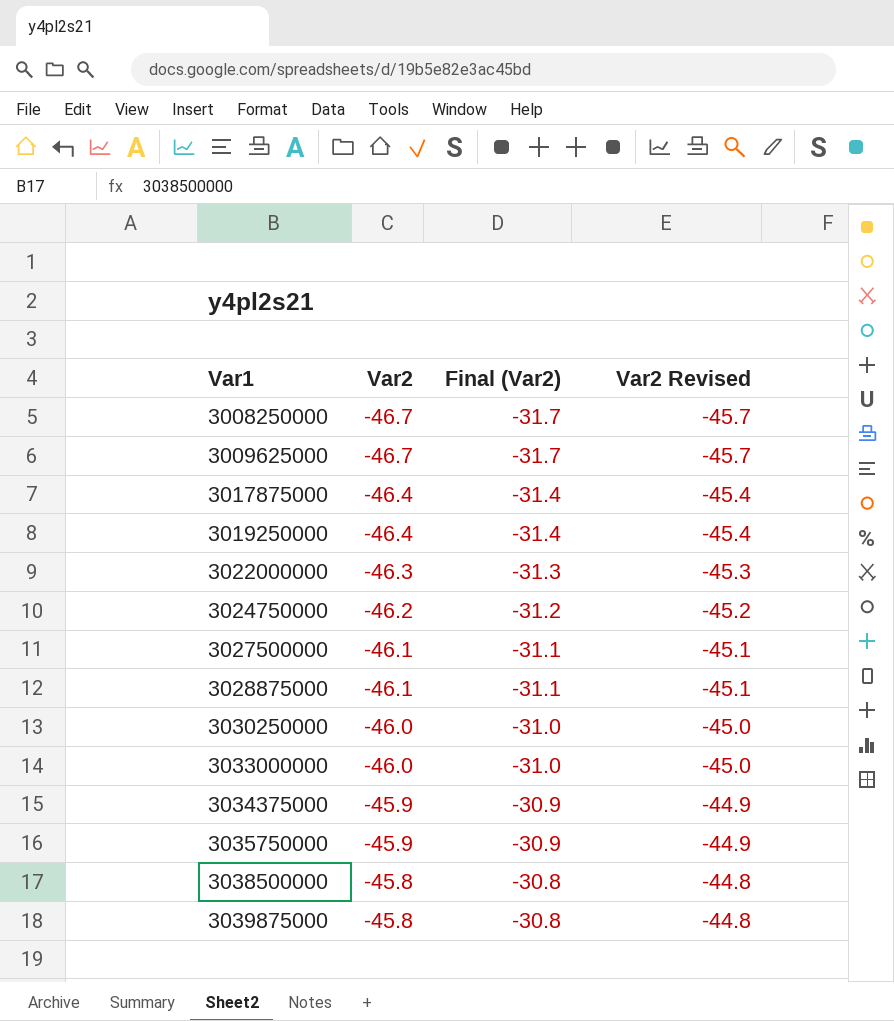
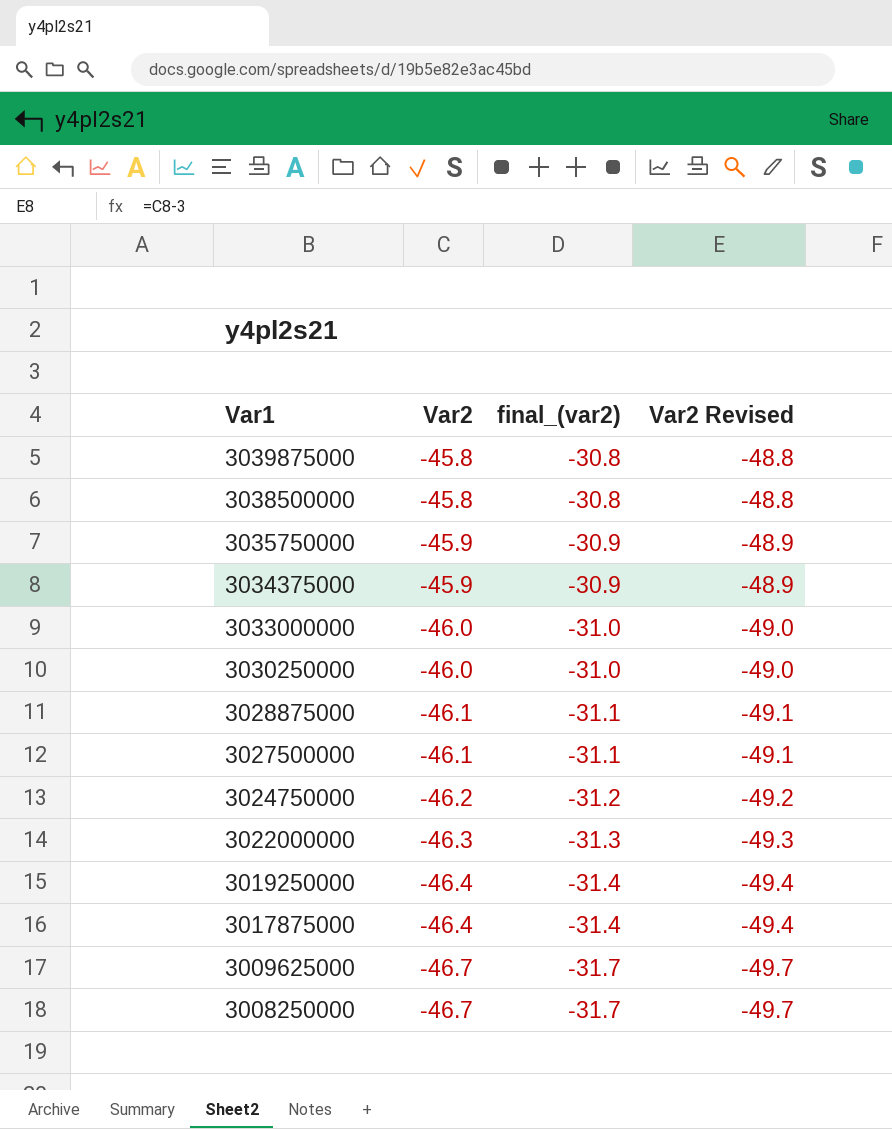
row order: Var1 ascending -> Var1 descending
column name: Final (Var2) -> final_(var2)
column Var2 Revised | formula: [Var2] + 1 -> [Var2] - 3

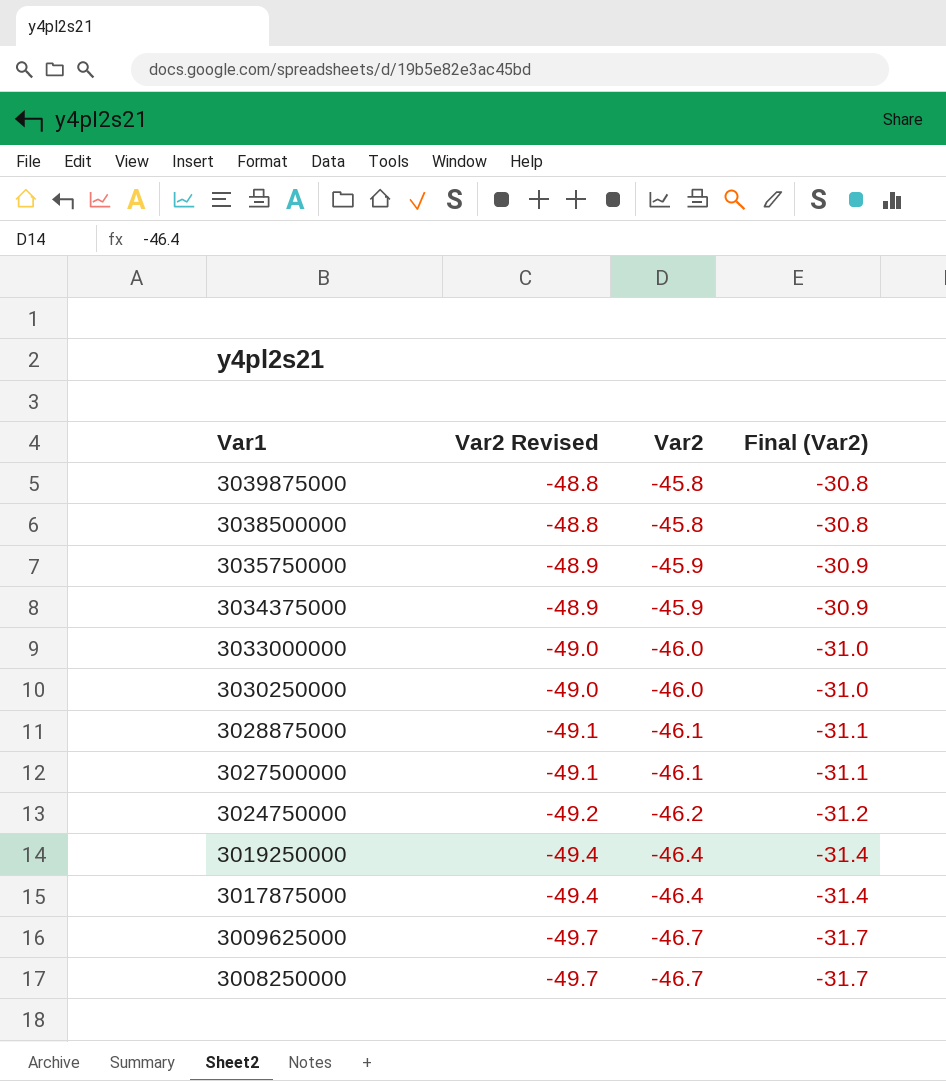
column Var2 Revised | position: 4 -> 2
column name: final_(var2) -> Final (Var2)
row 3022000000: -46.3 | -31.3 | -49.3 -> none

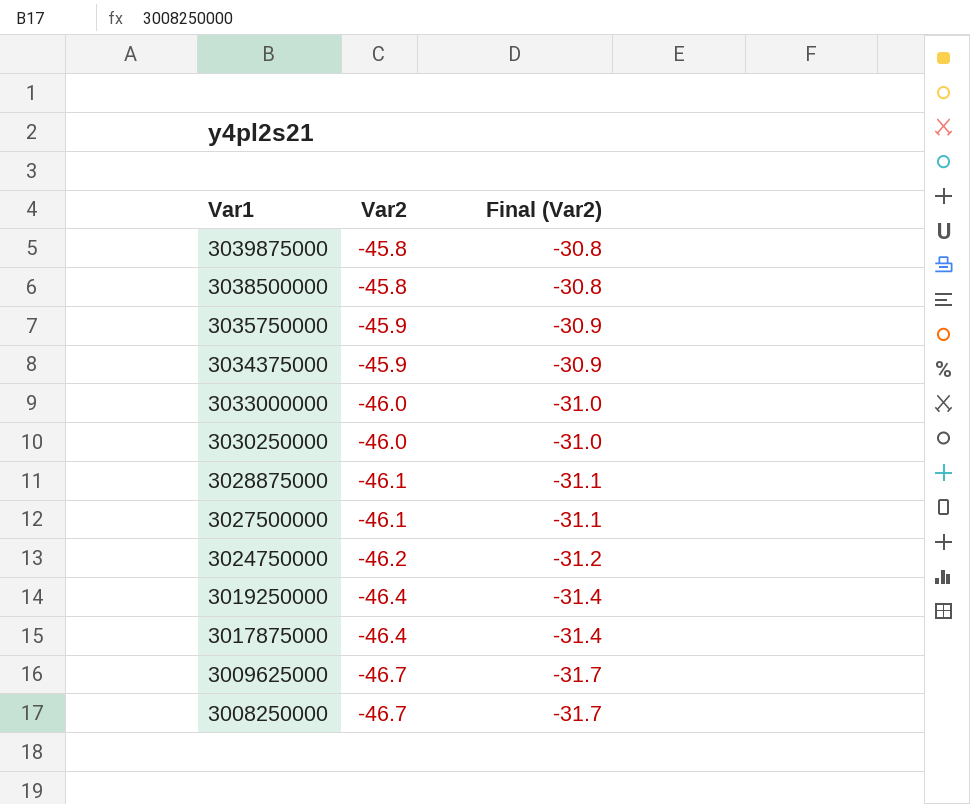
column Var2 Revised | formula: [Var2] - 3 -> none

